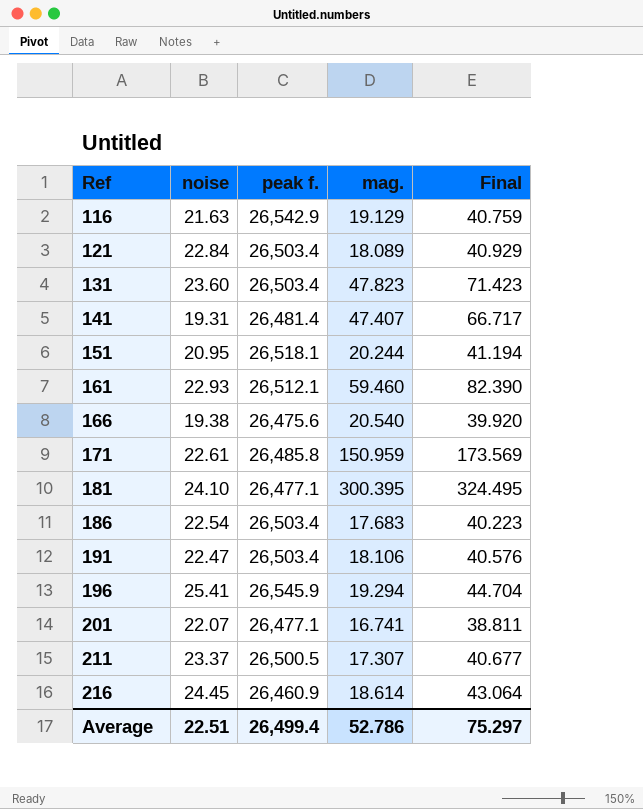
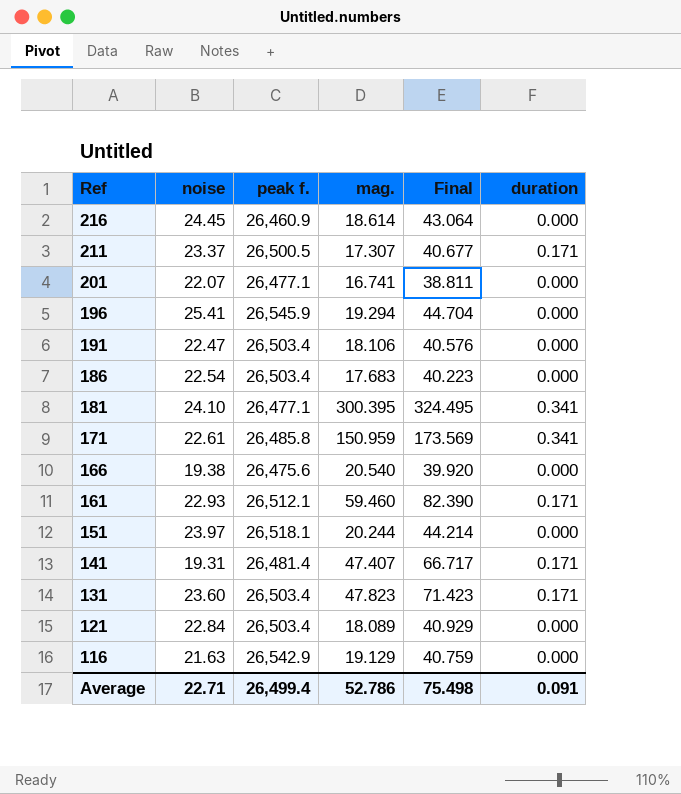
row order: Ref ascending -> Ref descending
column duration | position: none -> 6
151 | noise: 20.95 -> 23.97
151 | Final: 41.194 -> 44.214
Average | noise: 22.51 -> 22.71
Average | Final: 75.297 -> 75.498

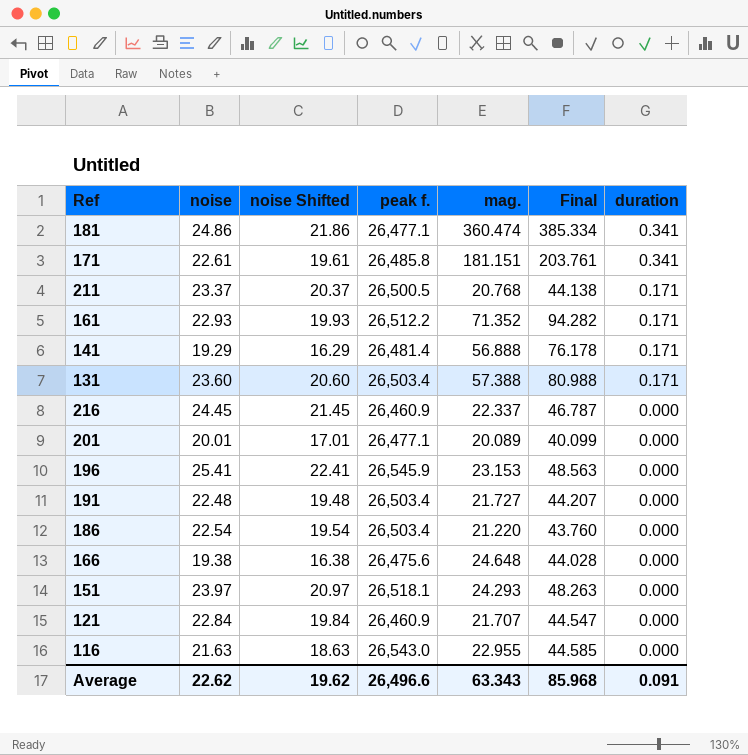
row order: Ref descending -> duration descending
column noise Shifted | formula: none -> [noise] - 3
181 | noise: 24.10 -> 24.86
181 | mag.: 300.395 -> 360.474
181 | Final: 324.495 -> 385.334
171 | mag.: 150.959 -> 181.151
171 | Final: 173.569 -> 203.761
211 | mag.: 17.307 -> 20.768
211 | Final: 40.677 -> 44.138
161 | peak f.: 26,512.1 -> 26,512.2
161 | mag.: 59.460 -> 71.352
161 | Final: 82.390 -> 94.282
141 | noise: 19.31 -> 19.29
141 | mag.: 47.407 -> 56.888
141 | Final: 66.717 -> 76.178
131 | mag.: 47.823 -> 57.388
131 | Final: 71.423 -> 80.988
216 | mag.: 18.614 -> 22.337
216 | Final: 43.064 -> 46.787
201 | noise: 22.07 -> 20.01
201 | mag.: 16.741 -> 20.089
201 | Final: 38.811 -> 40.099
196 | mag.: 19.294 -> 23.153
196 | Final: 44.704 -> 48.563
191 | noise: 22.47 -> 22.48
191 | mag.: 18.106 -> 21.727
191 | Final: 40.576 -> 44.207
186 | mag.: 17.683 -> 21.220
186 | Final: 40.223 -> 43.760
166 | mag.: 20.540 -> 24.648
166 | Final: 39.920 -> 44.028
151 | mag.: 20.244 -> 24.293
151 | Final: 44.214 -> 48.263
121 | peak f.: 26,503.4 -> 26,460.9
121 | mag.: 18.089 -> 21.707
121 | Final: 40.929 -> 44.547
116 | peak f.: 26,542.9 -> 26,543.0
116 | mag.: 19.129 -> 22.955
116 | Final: 40.759 -> 44.585
Average | noise: 22.71 -> 22.62
Average | peak f.: 26,499.4 -> 26,496.6
Average | mag.: 52.786 -> 63.343
Average | Final: 75.498 -> 85.968

